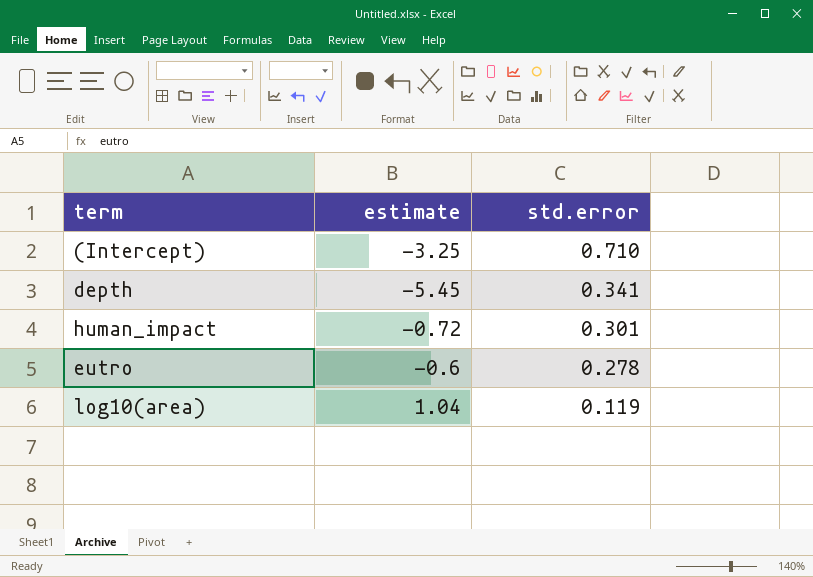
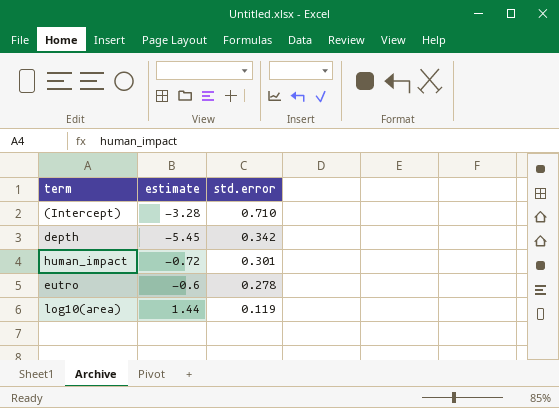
(Intercept) | estimate: -3.25 -> -3.28
depth | std.error: 0.341 -> 0.342
log10(area) | estimate: 1.04 -> 1.44

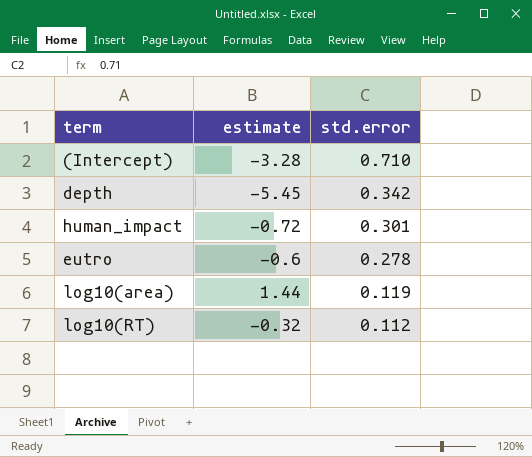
row log10(RT): none -> -0.32 | 0.112

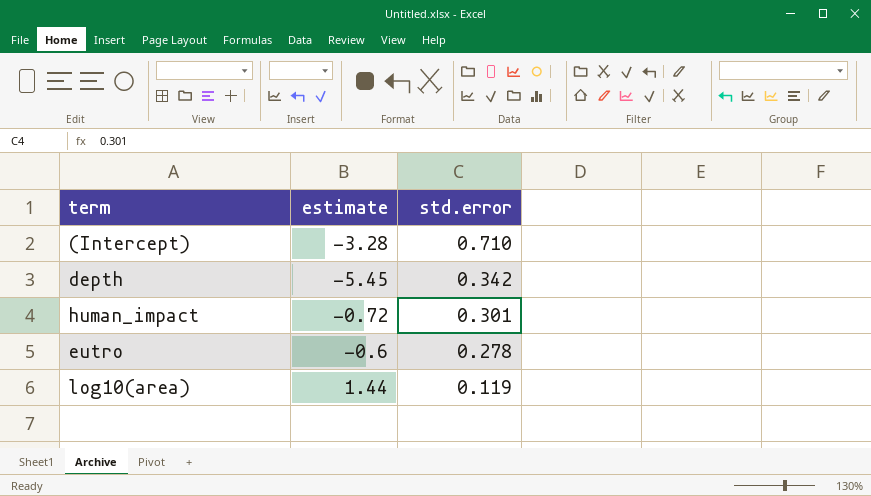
row log10(RT): -0.32 | 0.112 -> none

